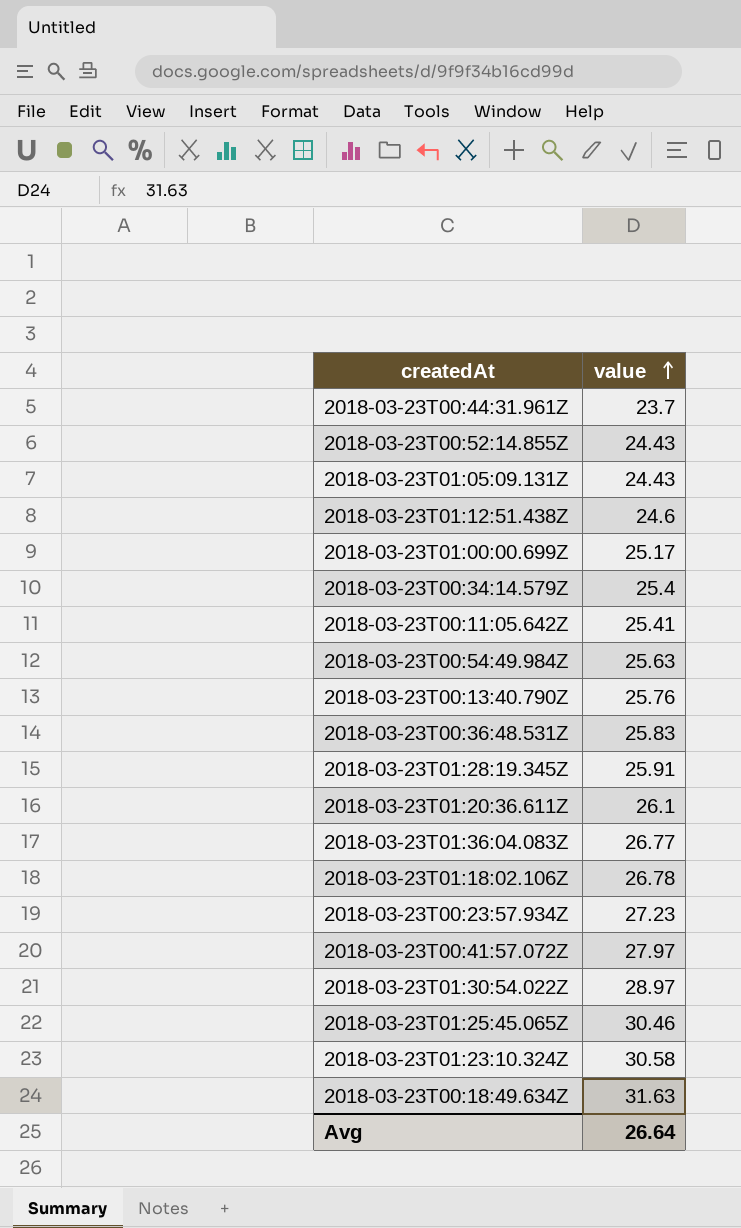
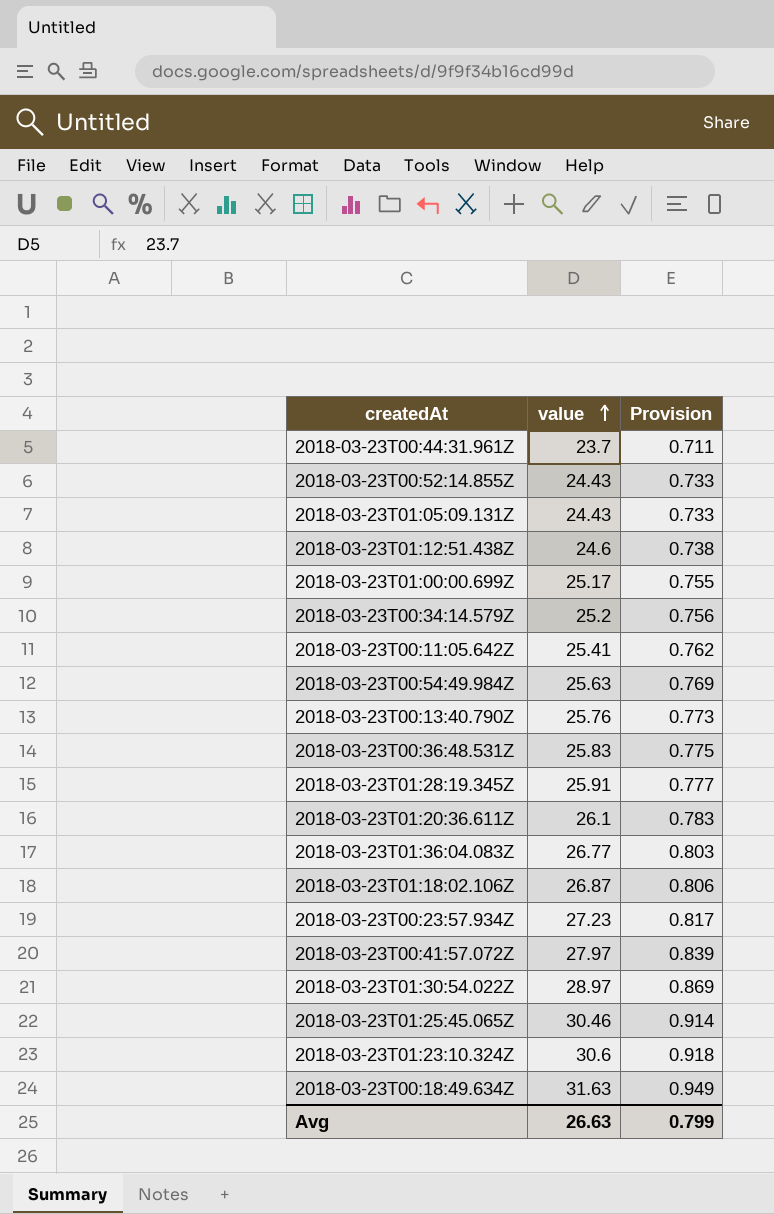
column Provision | formula: none -> [value] * 0.03
2018-03-23T00:34:14.579Z | value: 25.4 -> 25.2
2018-03-23T01:18:02.106Z | value: 26.78 -> 26.87
2018-03-23T01:23:10.324Z | value: 30.58 -> 30.6
Avg | value: 26.64 -> 26.63

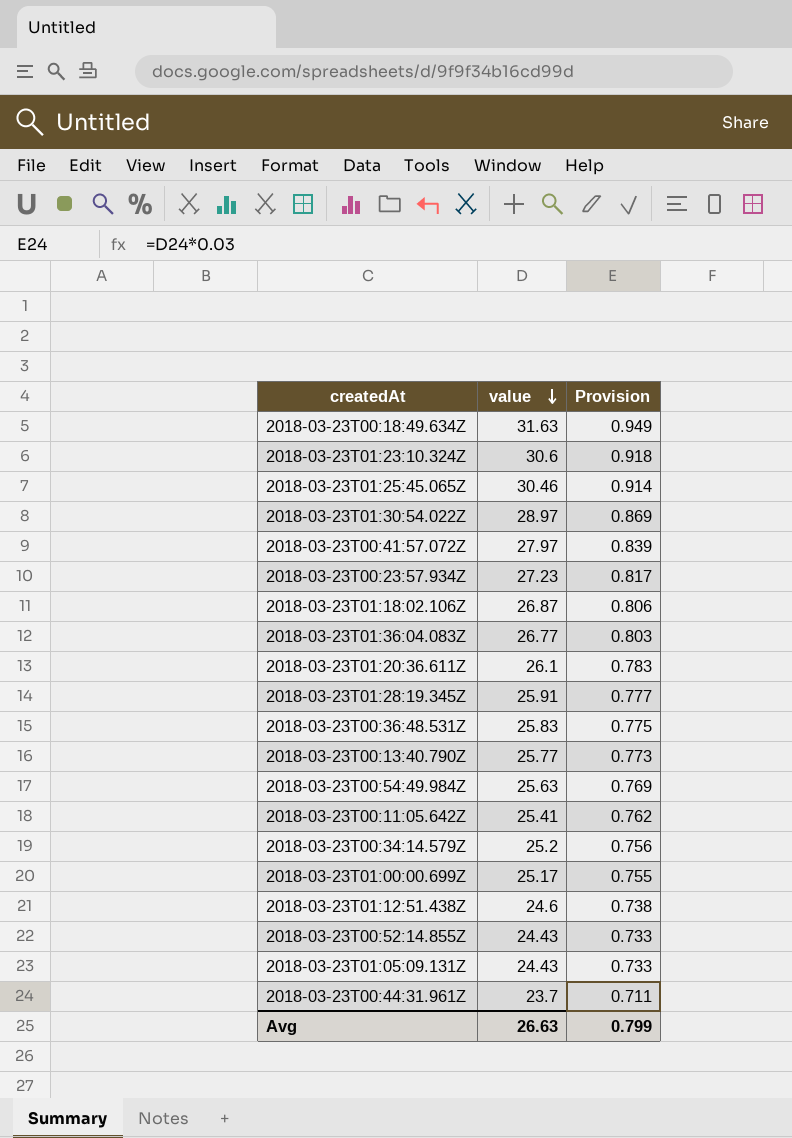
row order: value ascending -> value descending
2018-03-23T00:13:40.790Z | value: 25.76 -> 25.77

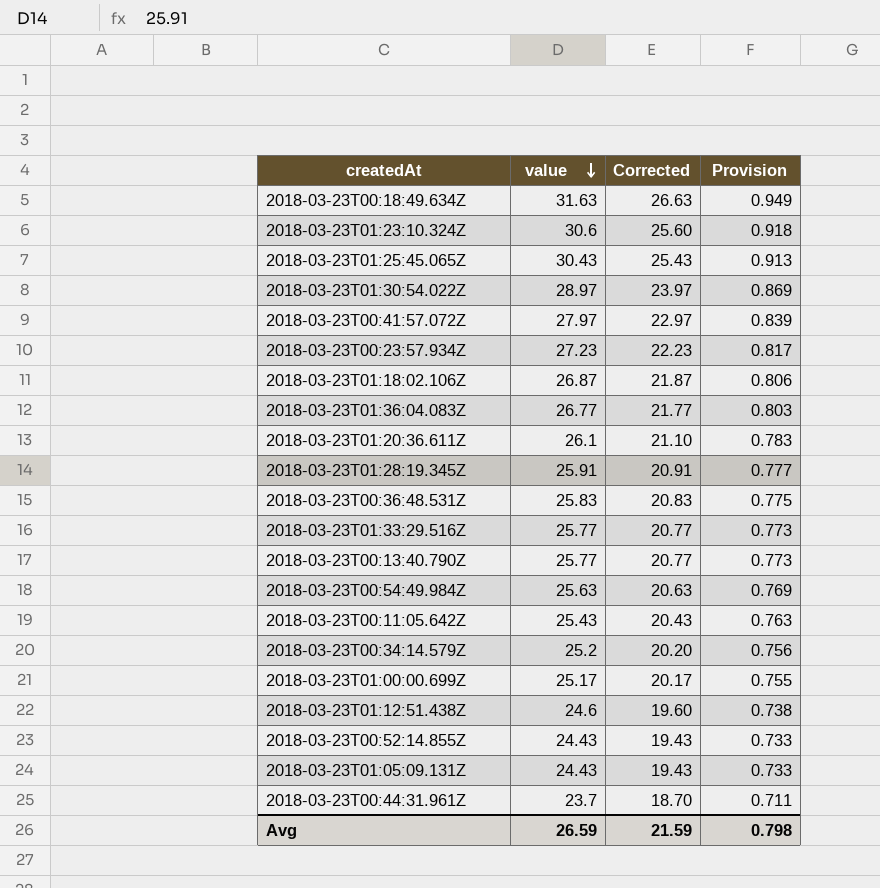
column Corrected | formula: none -> [value] - 5
2018-03-23T01:25:45.065Z | value: 30.46 -> 30.43
2018-03-23T01:25:45.065Z | Provision: 0.914 -> 0.913
row 2018-03-23T01:33:29.516Z: none -> 25.77 | 20.77 | 0.773
2018-03-23T00:11:05.642Z | value: 25.41 -> 25.43
2018-03-23T00:11:05.642Z | Provision: 0.762 -> 0.763
Avg | value: 26.63 -> 26.59
Avg | Provision: 0.799 -> 0.798

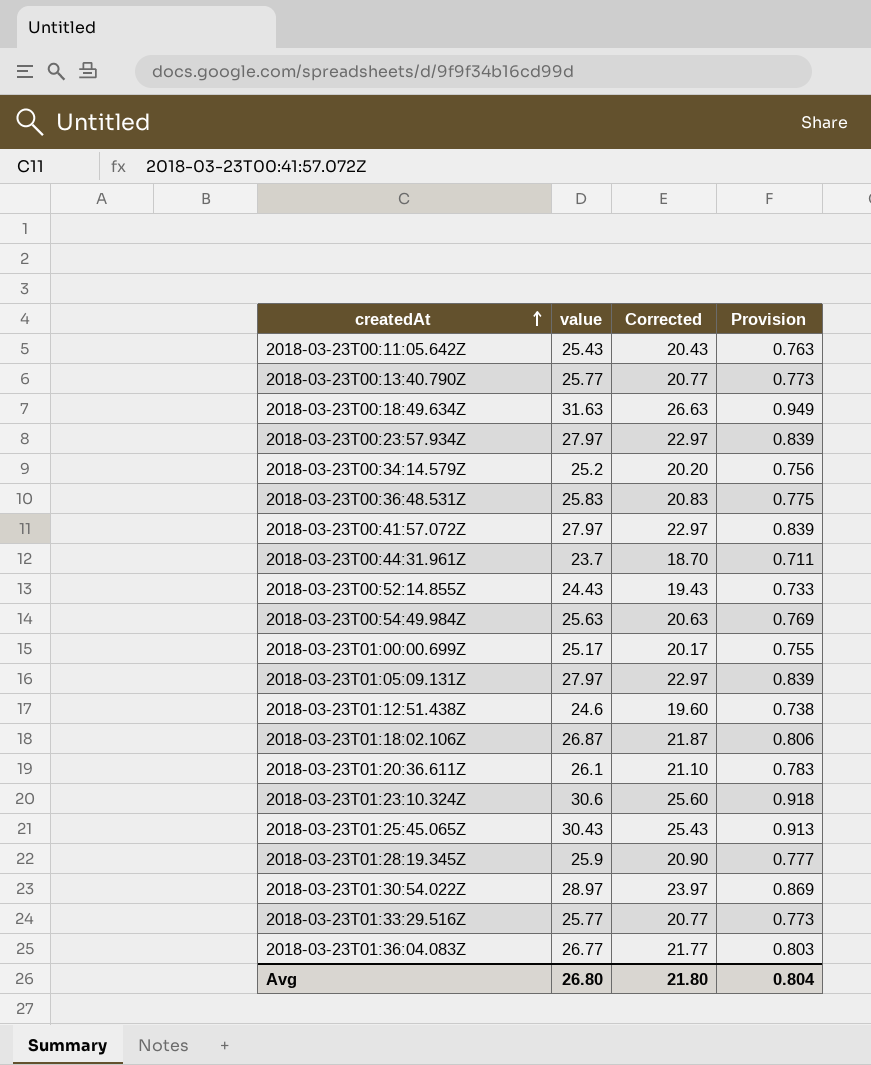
row order: value descending -> createdAt ascending
2018-03-23T00:23:57.934Z | value: 27.23 -> 27.97
2018-03-23T00:23:57.934Z | Corrected: 22.23 -> 22.97
2018-03-23T00:23:57.934Z | Provision: 0.817 -> 0.839
2018-03-23T01:05:09.131Z | value: 24.43 -> 27.97
2018-03-23T01:05:09.131Z | Corrected: 19.43 -> 22.97
2018-03-23T01:05:09.131Z | Provision: 0.733 -> 0.839
2018-03-23T01:28:19.345Z | value: 25.91 -> 25.9
2018-03-23T01:28:19.345Z | Corrected: 20.91 -> 20.90
Avg | value: 26.59 -> 26.80
Avg | Corrected: 21.59 -> 21.80
Avg | Provision: 0.798 -> 0.804

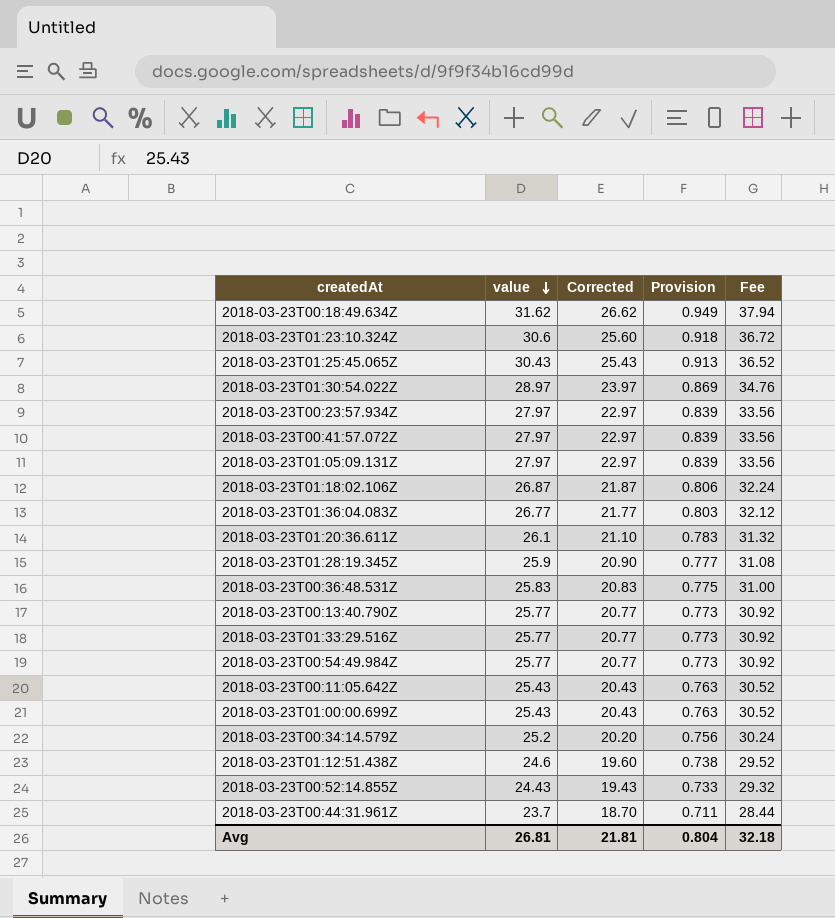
row order: createdAt ascending -> value descending
column Fee | formula: none -> [value] * 1.2
2018-03-23T00:18:49.634Z | value: 31.63 -> 31.62
2018-03-23T00:18:49.634Z | Corrected: 26.63 -> 26.62
2018-03-23T00:54:49.984Z | value: 25.63 -> 25.77
2018-03-23T00:54:49.984Z | Corrected: 20.63 -> 20.77
2018-03-23T00:54:49.984Z | Provision: 0.769 -> 0.773
2018-03-23T01:00:00.699Z | value: 25.17 -> 25.43
2018-03-23T01:00:00.699Z | Corrected: 20.17 -> 20.43
2018-03-23T01:00:00.699Z | Provision: 0.755 -> 0.763
Avg | value: 26.80 -> 26.81
Avg | Corrected: 21.80 -> 21.81

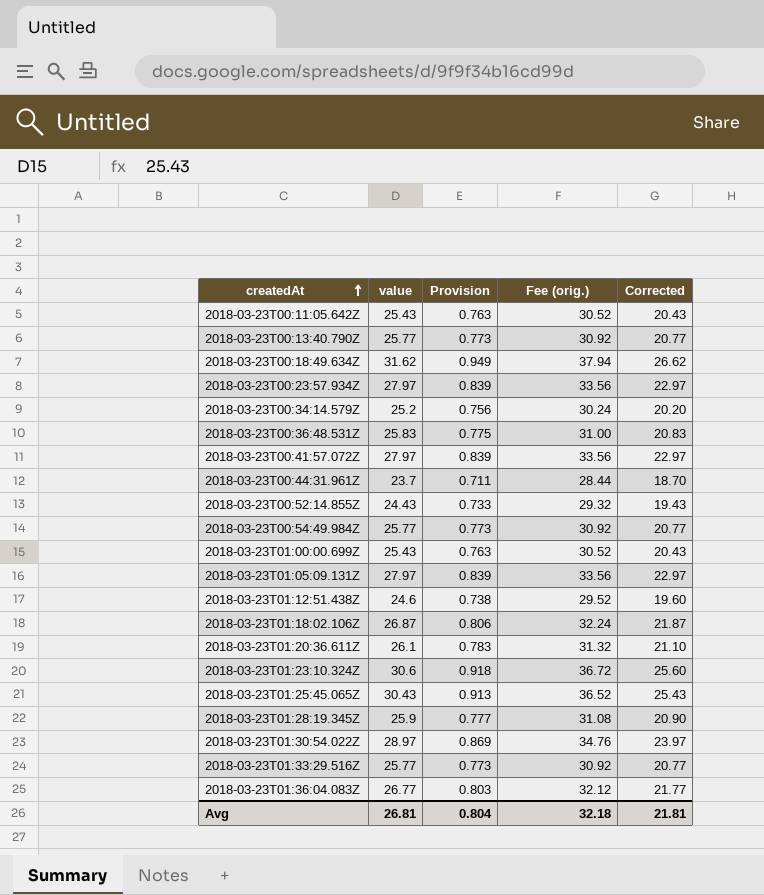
row order: value descending -> createdAt ascending
column name: Fee -> Fee (orig.)
column Corrected | position: 3 -> 5

